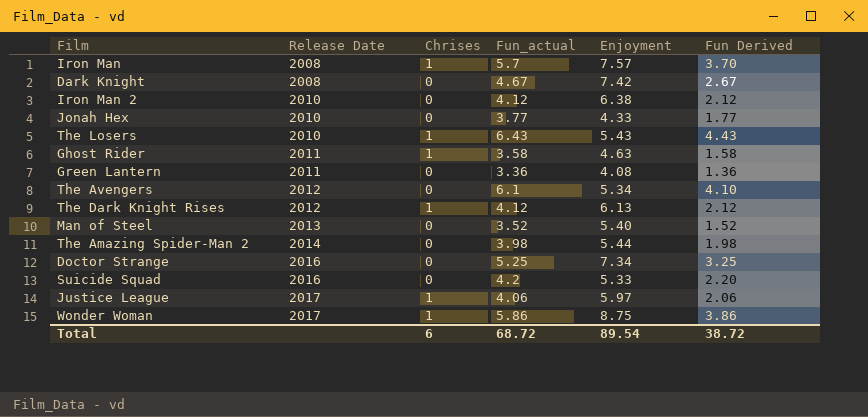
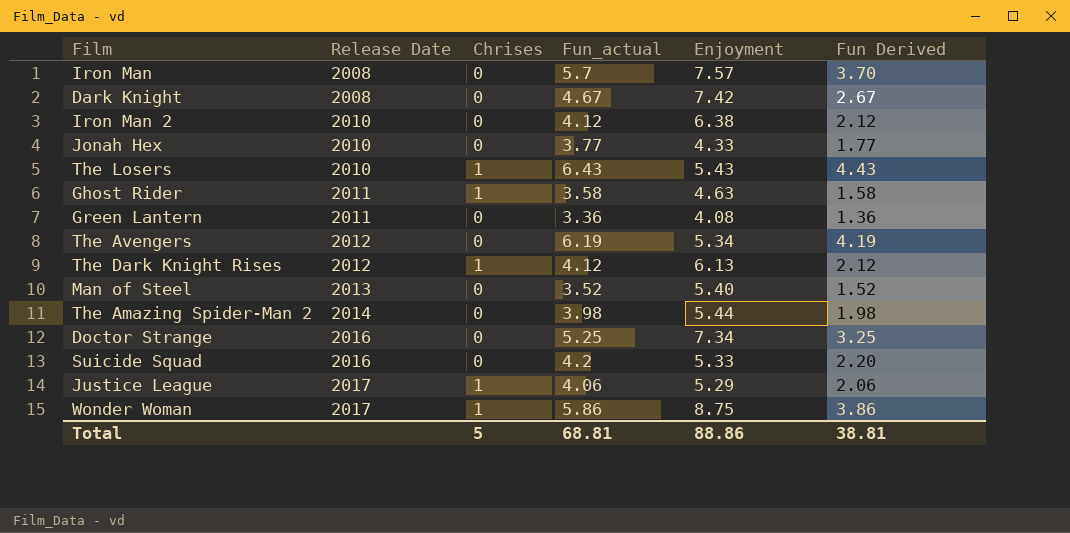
Iron Man | Chrises: 1 -> 0
The Avengers | Fun_actual: 6.1 -> 6.19
The Avengers | Fun Derived: 4.10 -> 4.19
Justice League | Enjoyment: 5.97 -> 5.29
Total | Chrises: 6 -> 5
Total | Fun_actual: 68.72 -> 68.81
Total | Enjoyment: 89.54 -> 88.86
Total | Fun Derived: 38.72 -> 38.81

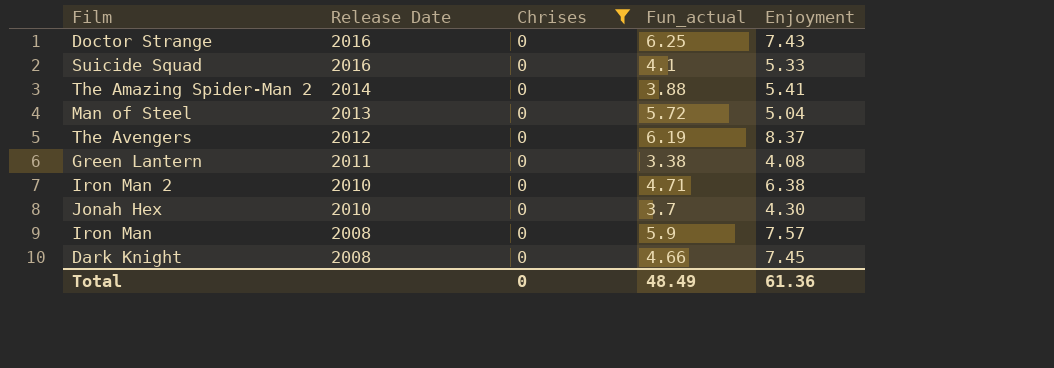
filter: none -> Chrises = 0
row order: Release Date ascending -> Release Date descending
column Fun Derived | formula: [Fun_actual] - 2 -> none
Doctor Strange | Fun_actual: 5.25 -> 6.25
Doctor Strange | Enjoyment: 7.34 -> 7.43
Suicide Squad | Fun_actual: 4.2 -> 4.1
The Amazing Spider-Man 2 | Fun_actual: 3.98 -> 3.88
The Amazing Spider-Man 2 | Enjoyment: 5.44 -> 5.41
Man of Steel | Fun_actual: 3.52 -> 5.72
Man of Steel | Enjoyment: 5.40 -> 5.04
The Avengers | Enjoyment: 5.34 -> 8.37
Green Lantern | Fun_actual: 3.36 -> 3.38
Iron Man 2 | Fun_actual: 4.12 -> 4.71
Jonah Hex | Fun_actual: 3.77 -> 3.7
Jonah Hex | Enjoyment: 4.33 -> 4.30
Iron Man | Fun_actual: 5.7 -> 5.9
Dark Knight | Fun_actual: 4.67 -> 4.66
Dark Knight | Enjoyment: 7.42 -> 7.45
Total | Chrises: 5 -> 0
Total | Fun_actual: 68.81 -> 48.49
Total | Enjoyment: 88.86 -> 61.36

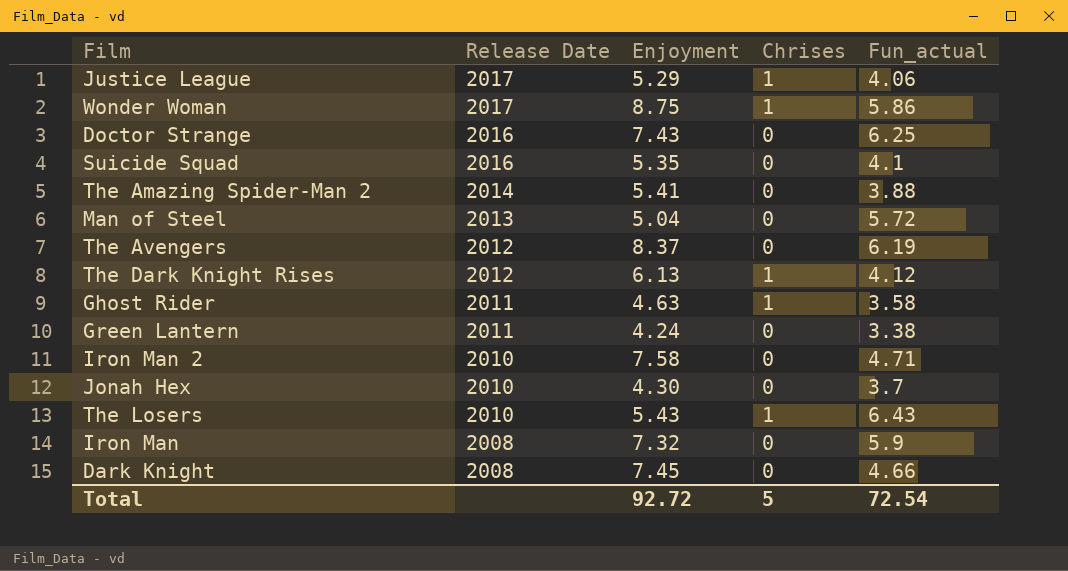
filter: Chrises = 0 -> none
column Enjoyment | position: 5 -> 3
Suicide Squad | Enjoyment: 5.33 -> 5.35
Green Lantern | Enjoyment: 4.08 -> 4.24
Iron Man 2 | Enjoyment: 6.38 -> 7.58
Iron Man | Enjoyment: 7.57 -> 7.32
Total | Enjoyment: 61.36 -> 92.72
Total | Chrises: 0 -> 5
Total | Fun_actual: 48.49 -> 72.54

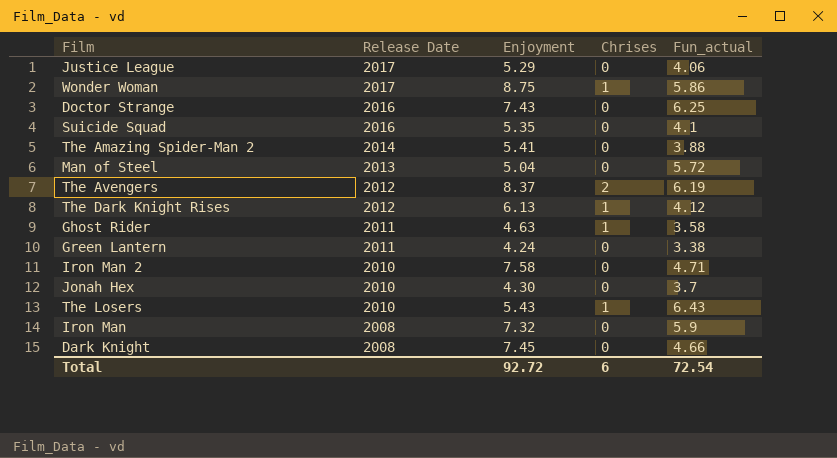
Justice League | Chrises: 1 -> 0
The Avengers | Chrises: 0 -> 2
Total | Chrises: 5 -> 6

